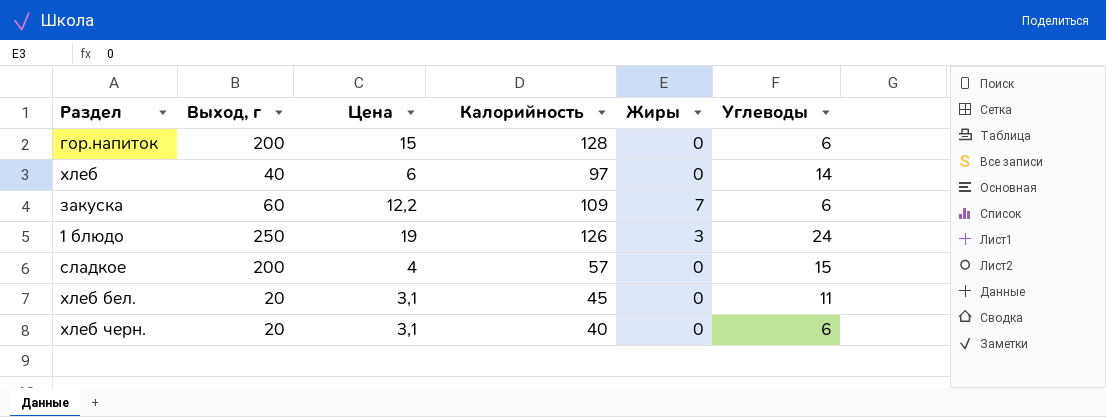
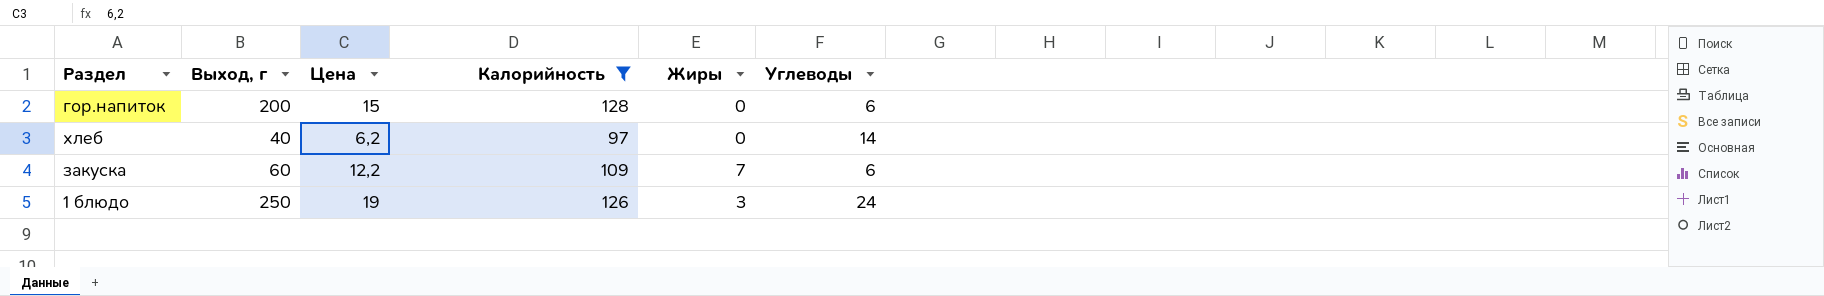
filter: none -> Калорийность >= 97
хлеб | Цена: 6 -> 6,2

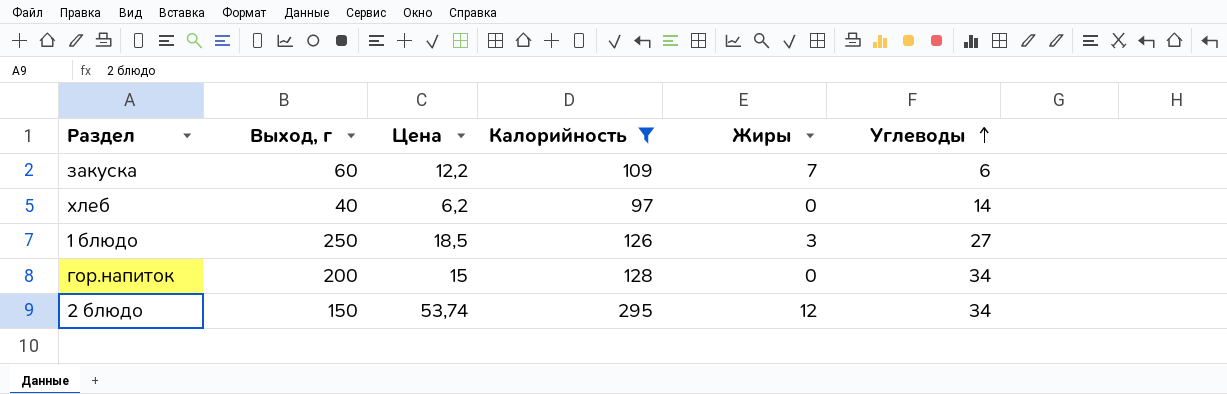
row order: none -> Углеводы ascending
1 блюдо | Цена: 19 -> 18,5
1 блюдо | Углеводы: 24 -> 27
гор.напиток | Углеводы: 6 -> 34
row 2 блюдо: none -> 150 | 53,74 | 295 | 12 | 34

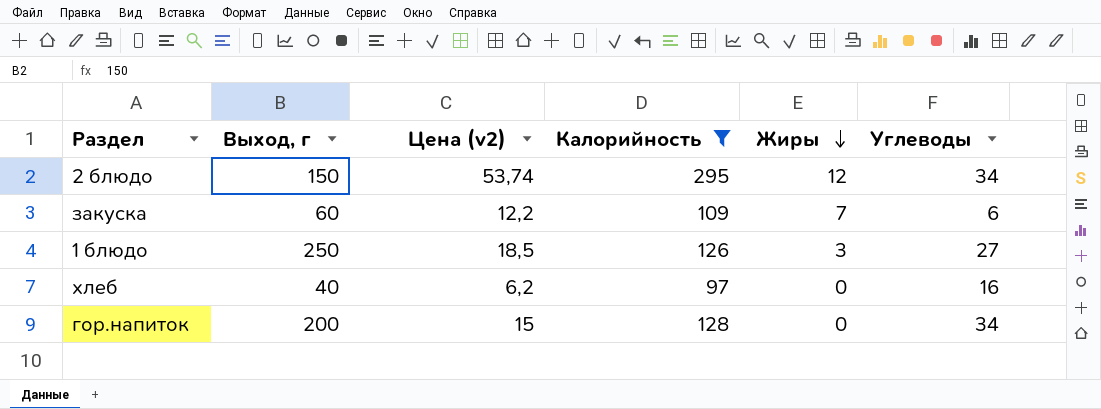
row order: Углеводы ascending -> Жиры descending
column name: Цена -> Цена (v2)
хлеб | Углеводы: 14 -> 16

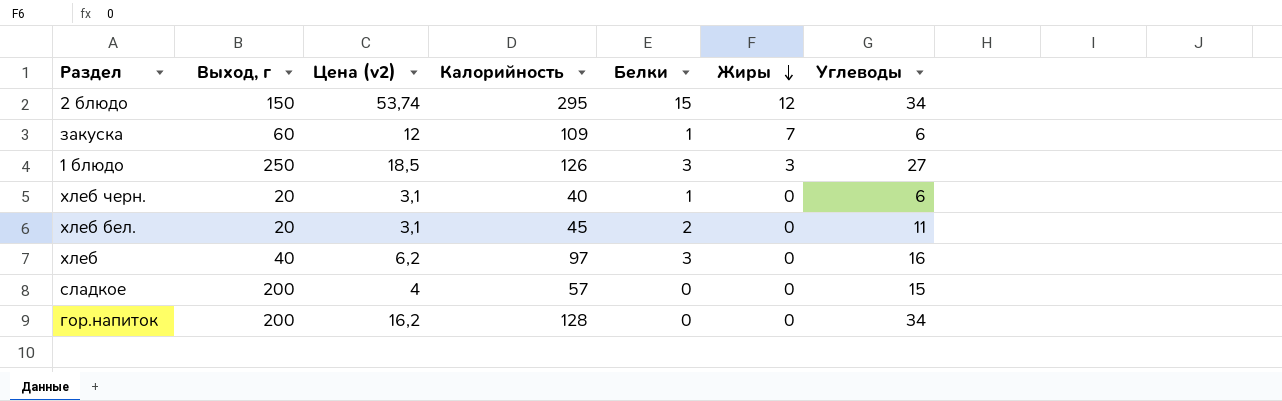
filter: Калорийность >= 97 -> none
column Белки | position: none -> 5
закуска | Цена (v2): 12,2 -> 12
гор.напиток | Цена (v2): 15 -> 16,2

